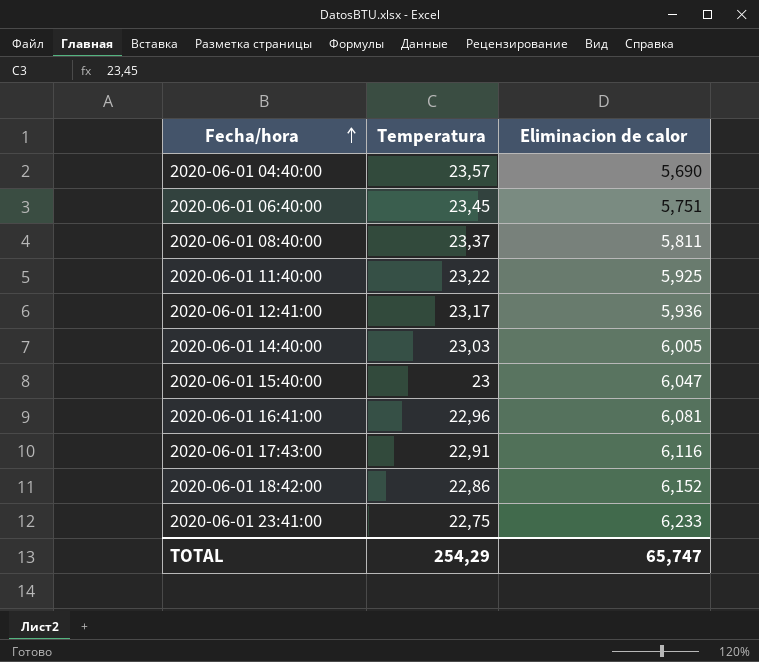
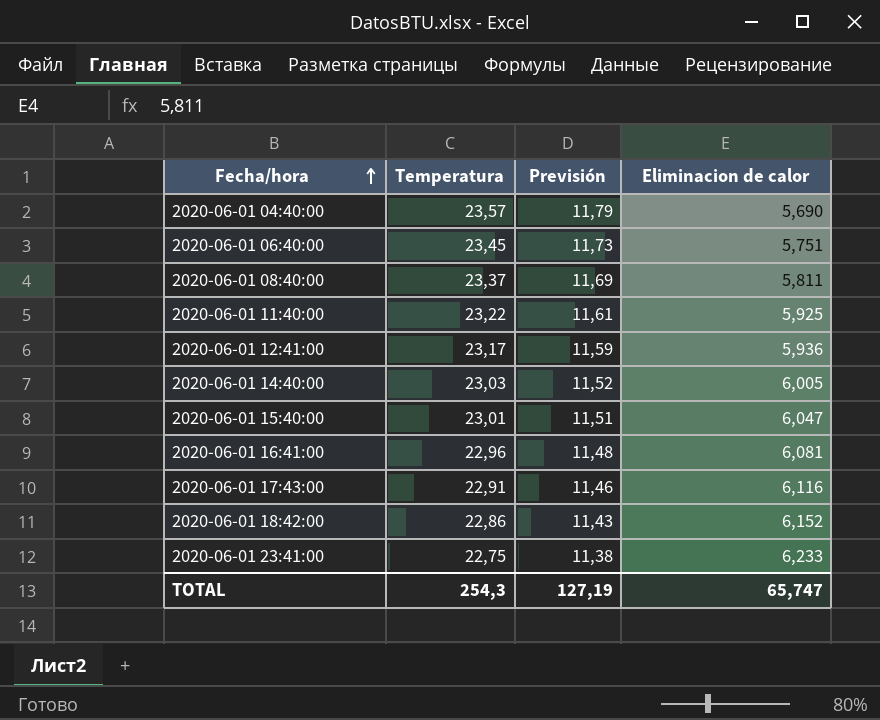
column Previsión | formula: none -> [Temperatura] * 0,5
2020-06-01 15:40:00 | Temperatura: 23 -> 23,01
TOTAL | Temperatura: 254,29 -> 254,3

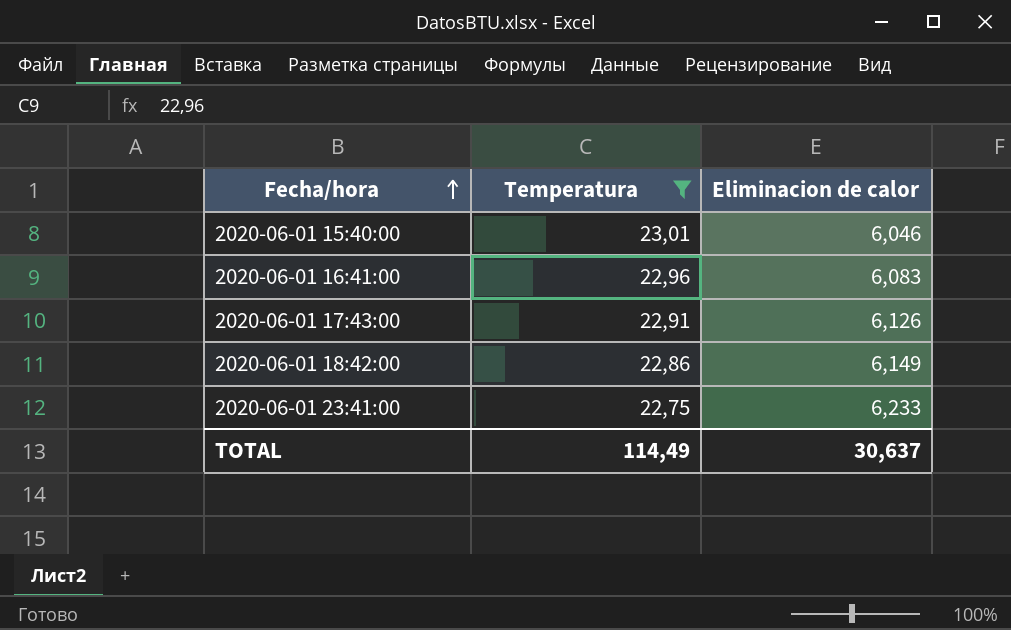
filter: none -> Temperatura <= 23,01
column Previsión | formula: [Temperatura] * 0,5 -> none
2020-06-01 15:40:00 | Eliminacion de calor: 6,047 -> 6,046
2020-06-01 16:41:00 | Eliminacion de calor: 6,081 -> 6,083
2020-06-01 17:43:00 | Eliminacion de calor: 6,116 -> 6,126
2020-06-01 18:42:00 | Eliminacion de calor: 6,152 -> 6,149
TOTAL | Temperatura: 254,3 -> 114,49
TOTAL | Eliminacion de calor: 65,747 -> 30,637

